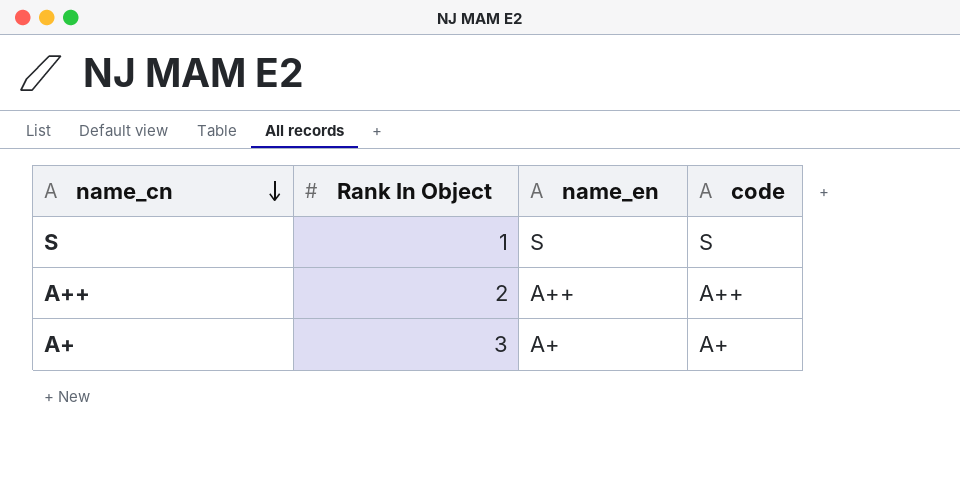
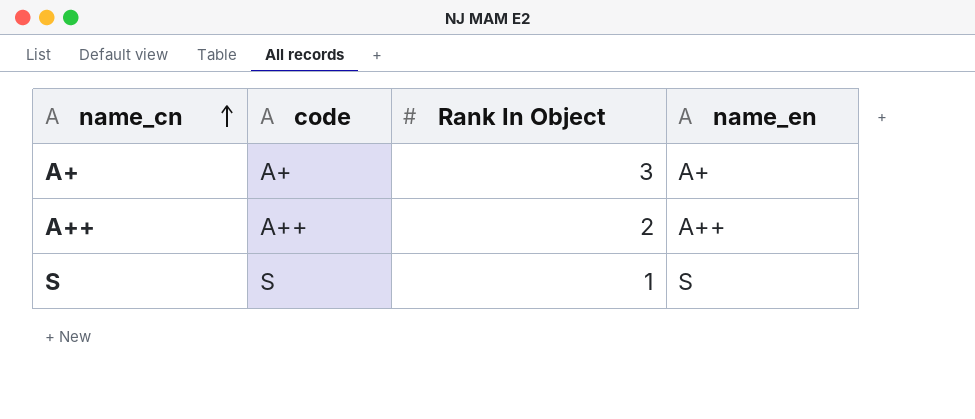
row order: name_cn descending -> name_cn ascending
column code | position: 4 -> 2

